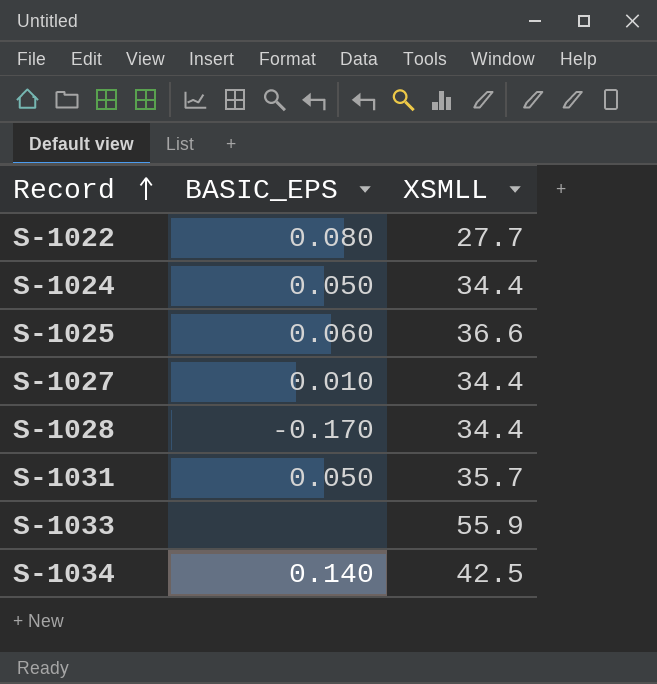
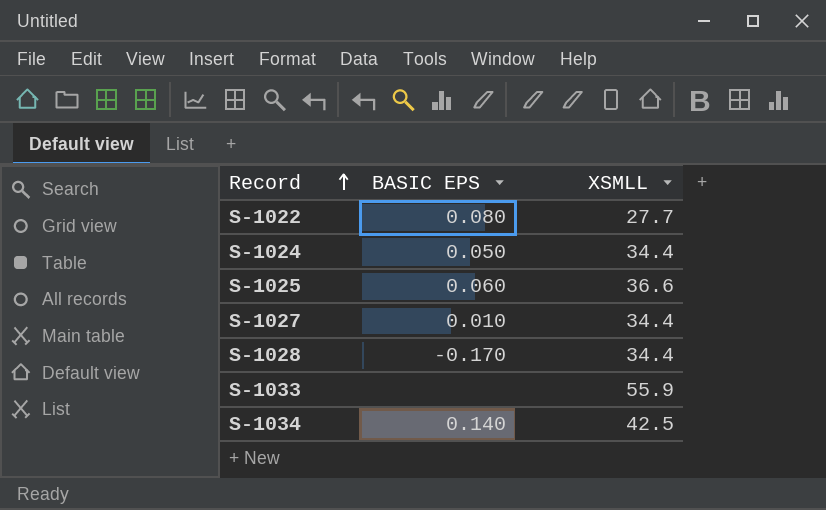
column name: BASIC_EPS -> BASIC EPS
row S-1031: 0.050 | 35.7 -> none

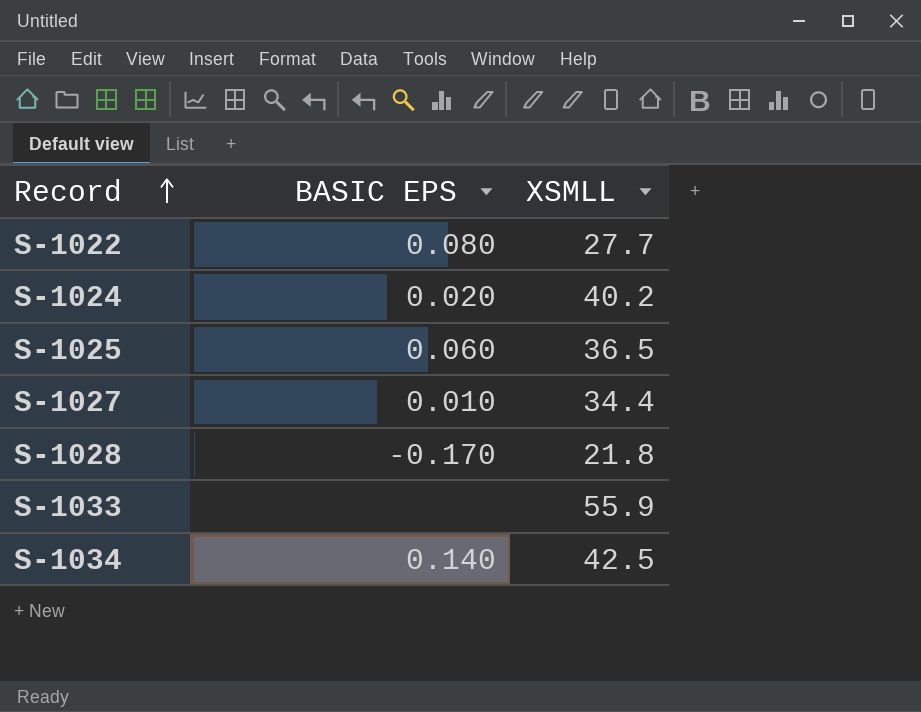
S-1024 | BASIC EPS: 0.050 -> 0.020
S-1024 | XSMLL: 34.4 -> 40.2
S-1025 | XSMLL: 36.6 -> 36.5
S-1028 | XSMLL: 34.4 -> 21.8

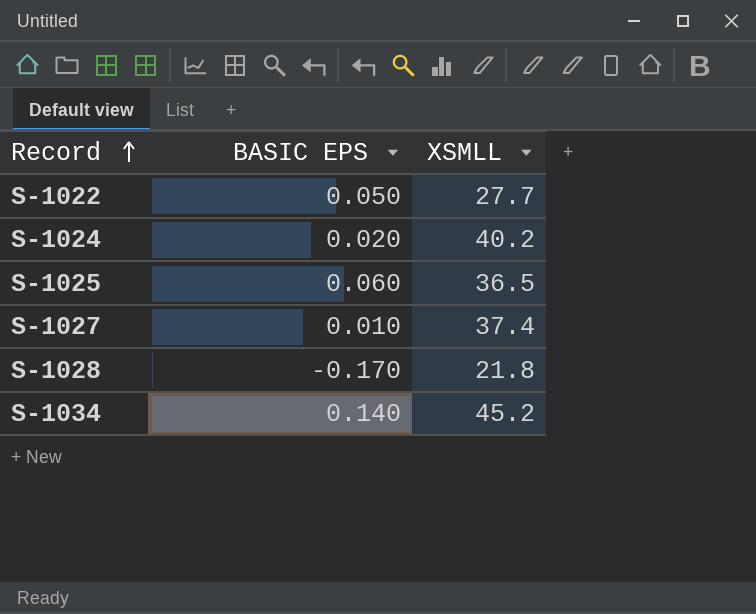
row S-1033: none | 55.9 -> none
S-1022 | BASIC EPS: 0.080 -> 0.050
S-1027 | XSMLL: 34.4 -> 37.4
S-1034 | XSMLL: 42.5 -> 45.2

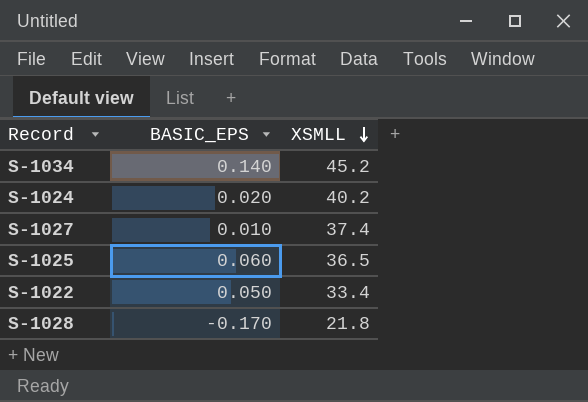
row order: Record ascending -> XSMLL descending
column name: BASIC EPS -> BASIC_EPS
S-1022 | XSMLL: 27.7 -> 33.4

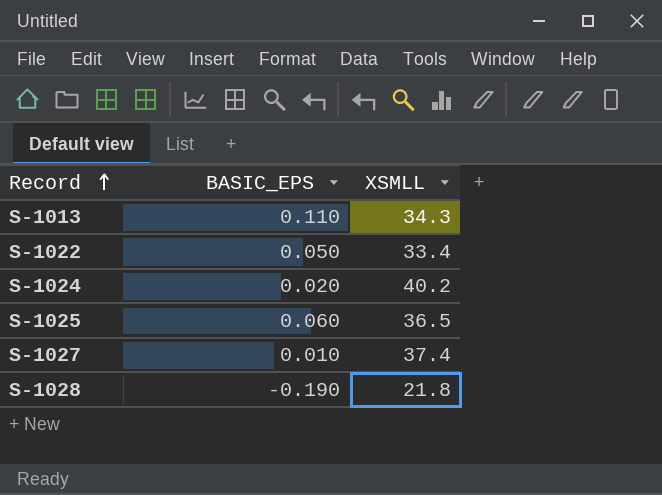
row order: XSMLL descending -> Record ascending
row S-1034: 0.140 | 45.2 -> none
row S-1013: none -> 0.110 | 34.3
S-1028 | BASIC_EPS: -0.170 -> -0.190

